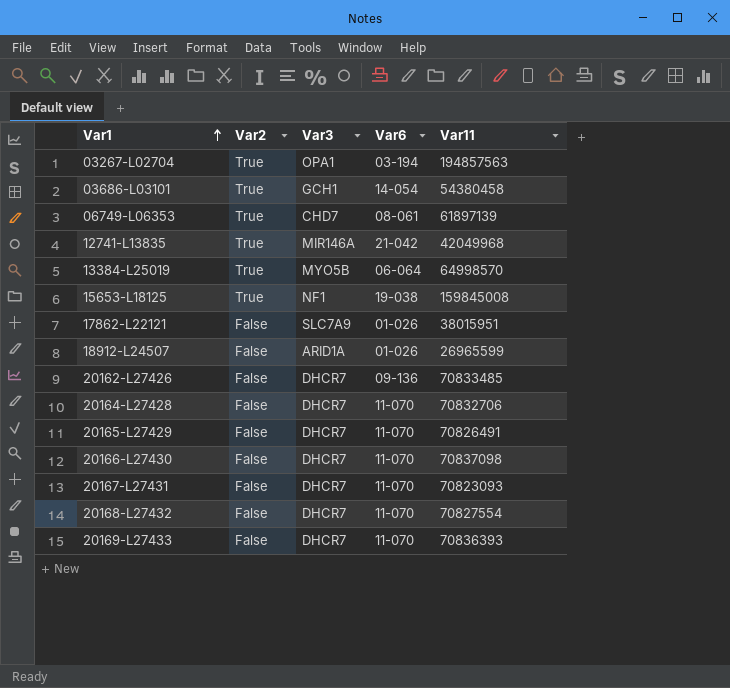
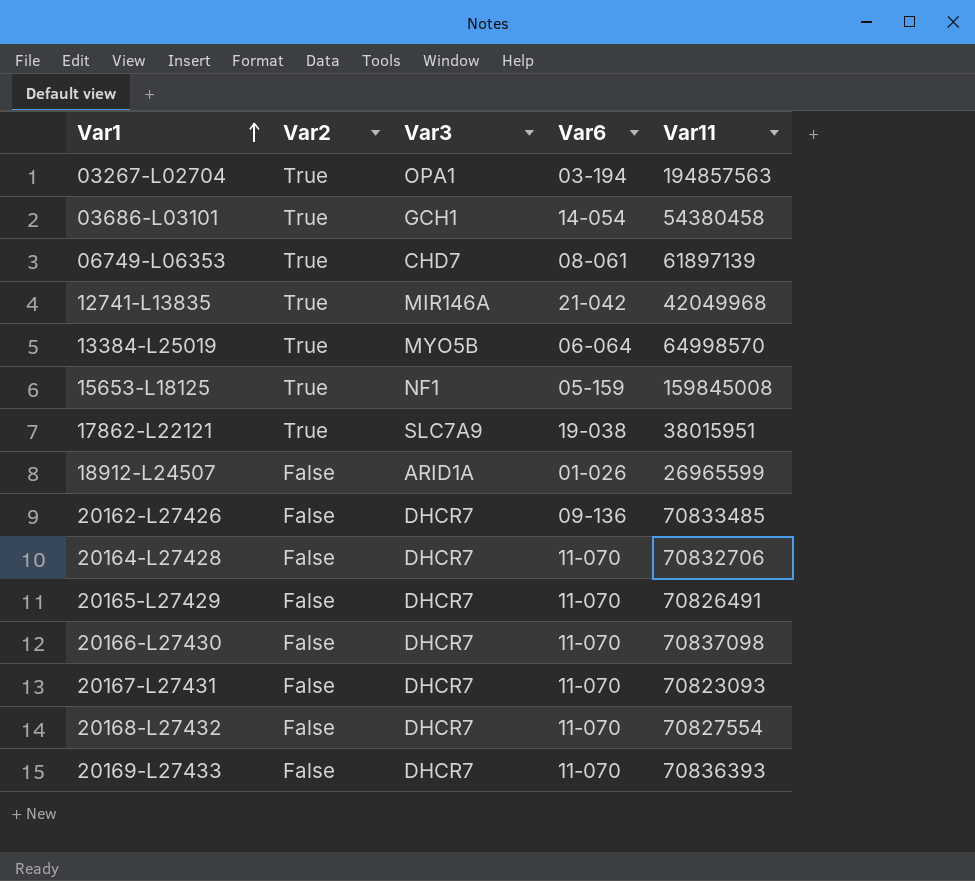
15653-L18125 | Var6: 19-038 -> 05-159
17862-L22121 | Var2: False -> True
17862-L22121 | Var6: 01-026 -> 19-038

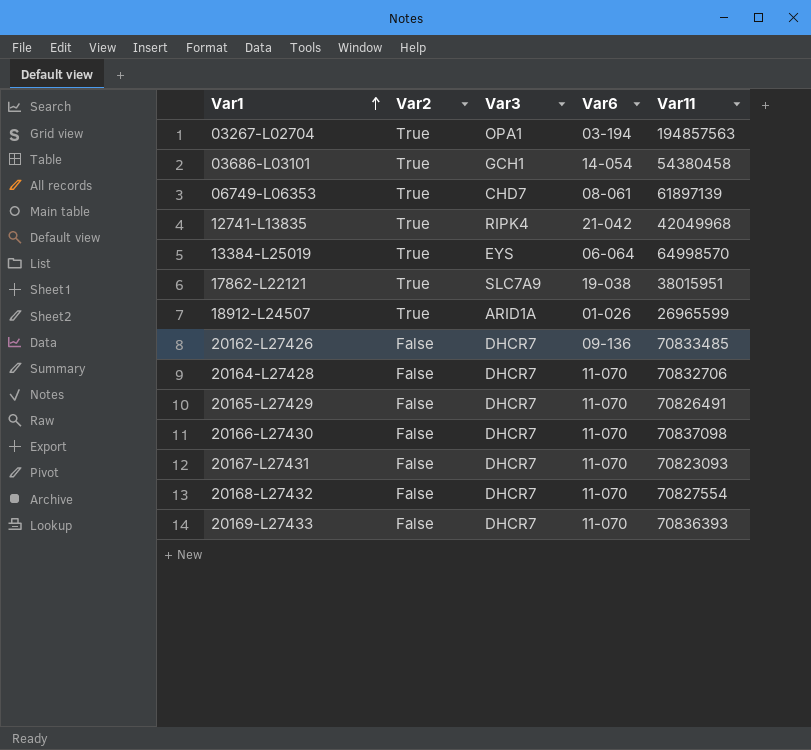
row 15653-L18125: True | NF1 | 05-159 | 159845008 -> none
12741-L13835 | Var3: MIR146A -> RIPK4
13384-L25019 | Var3: MYO5B -> EYS
18912-L24507 | Var2: False -> True

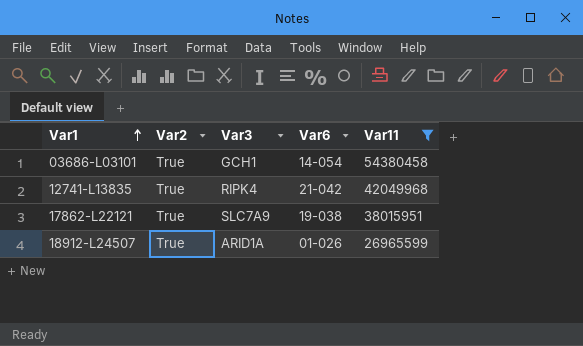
filter: none -> Var11 <= 54380458

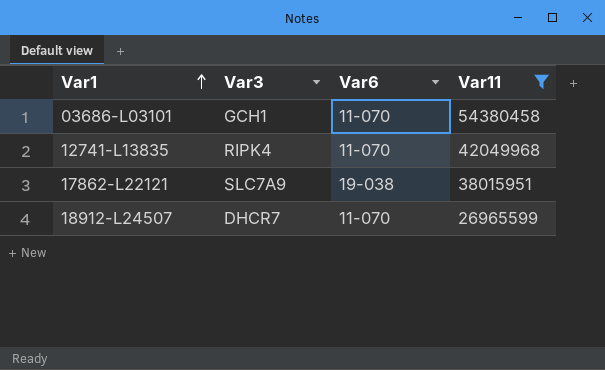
column Var2 | position: 2 -> none
03686-L03101 | Var6: 14-054 -> 11-070
12741-L13835 | Var6: 21-042 -> 11-070
18912-L24507 | Var3: ARID1A -> DHCR7
18912-L24507 | Var6: 01-026 -> 11-070

